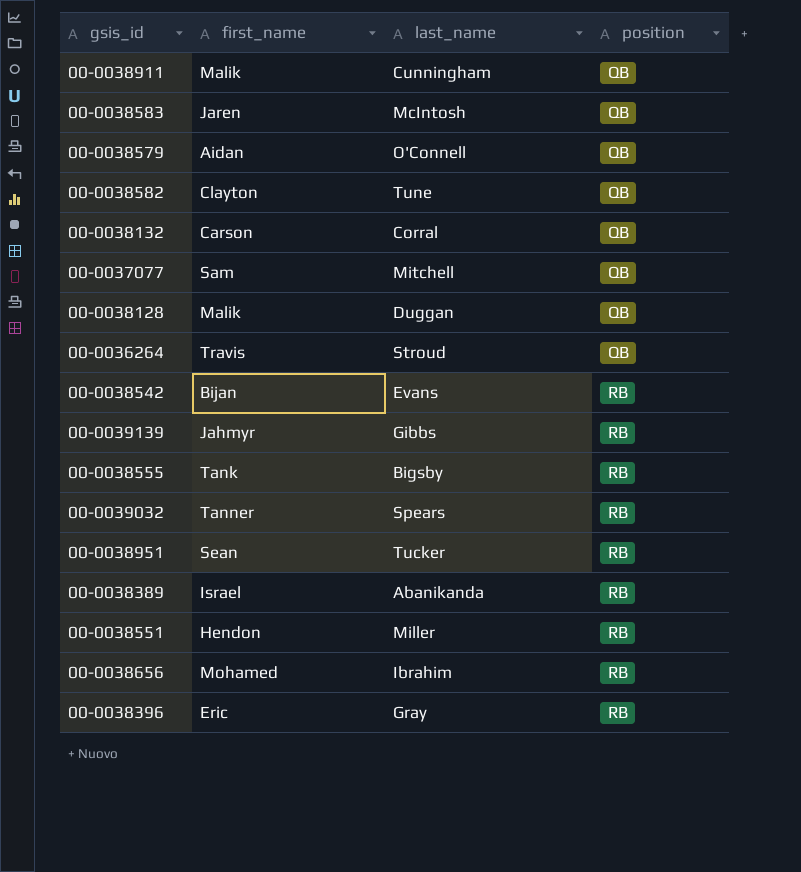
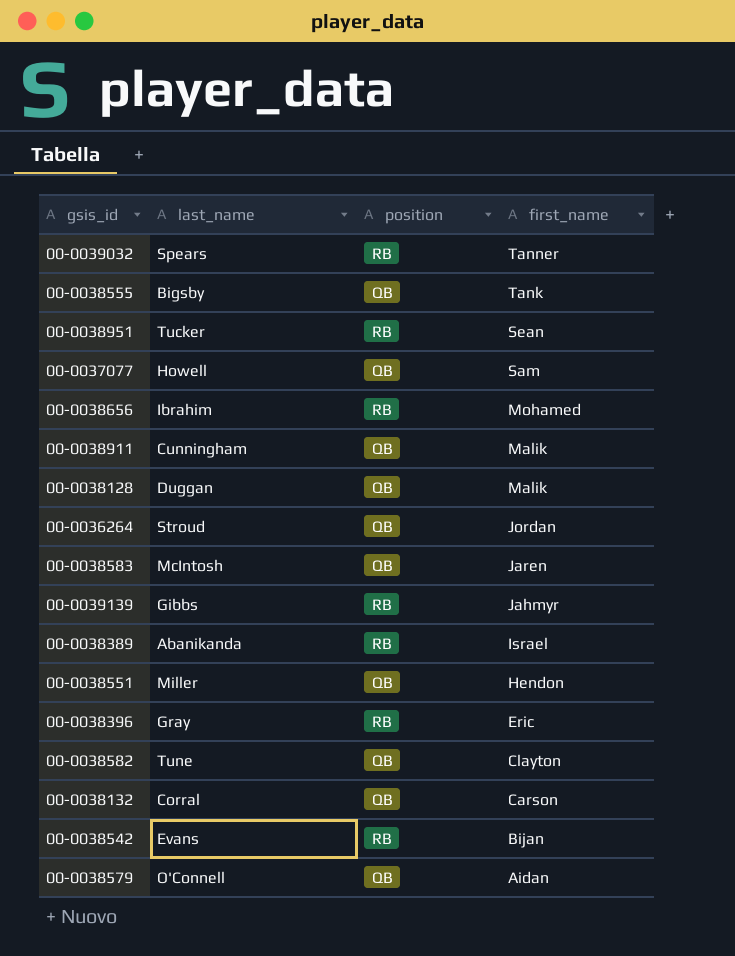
row order: position ascending -> first_name descending
column first_name | position: 2 -> 4
00-0038555 | position: RB -> QB
00-0037077 | last_name: Mitchell -> Howell
00-0036264 | first_name: Travis -> Jordan
00-0038551 | position: RB -> QB

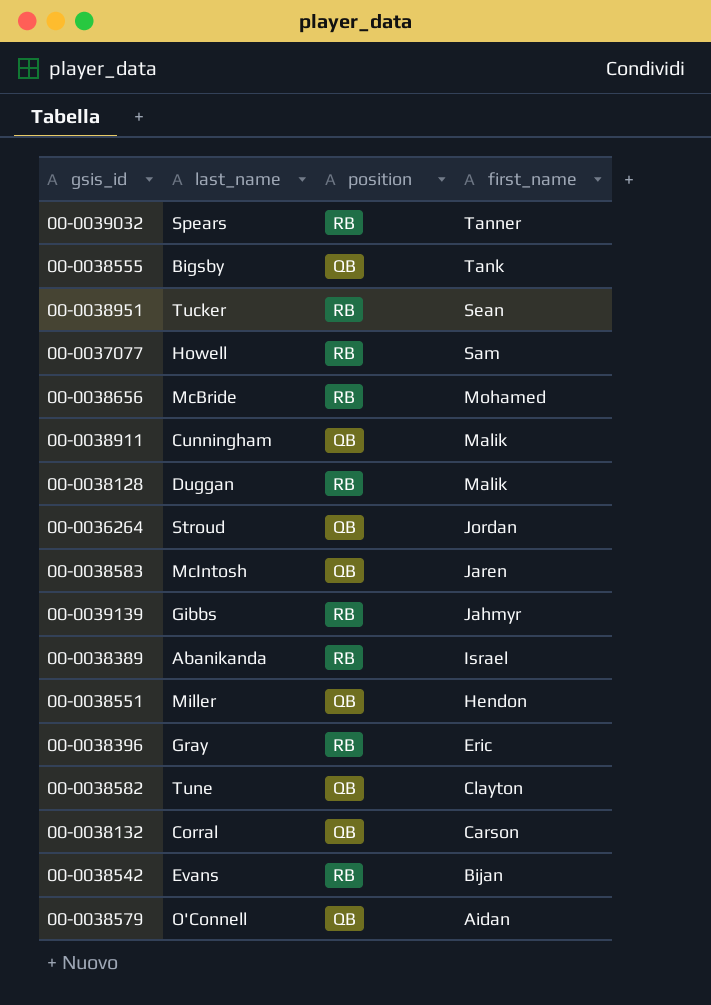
00-0037077 | position: QB -> RB
00-0038656 | last_name: Ibrahim -> McBride
00-0038128 | position: QB -> RB

